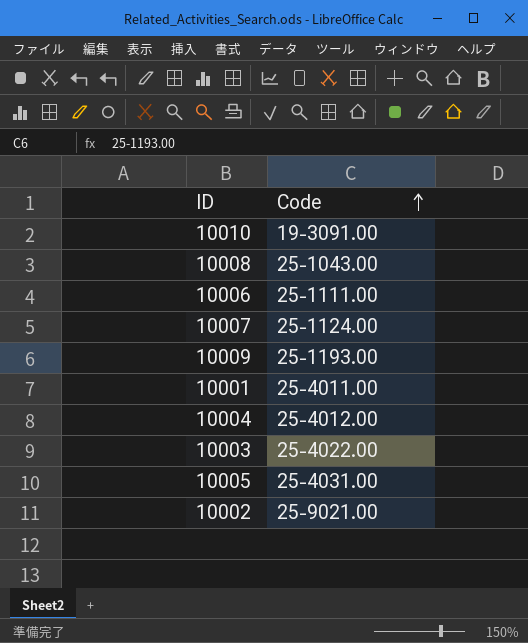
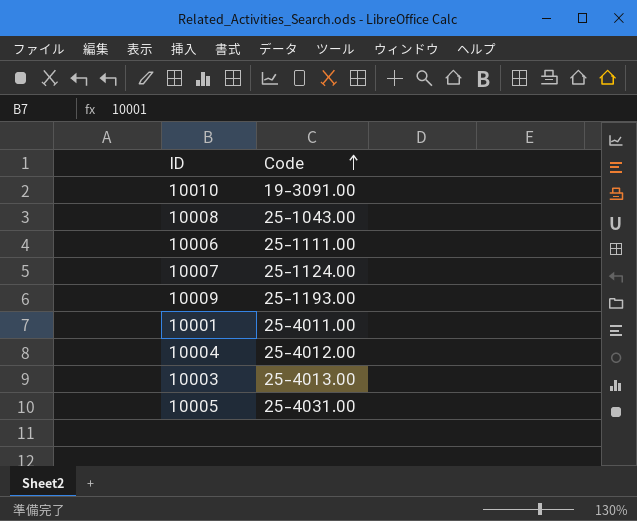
row 10002: 25-9021.00 -> none
10003 | Code: 25-4022.00 -> 25-4013.00

